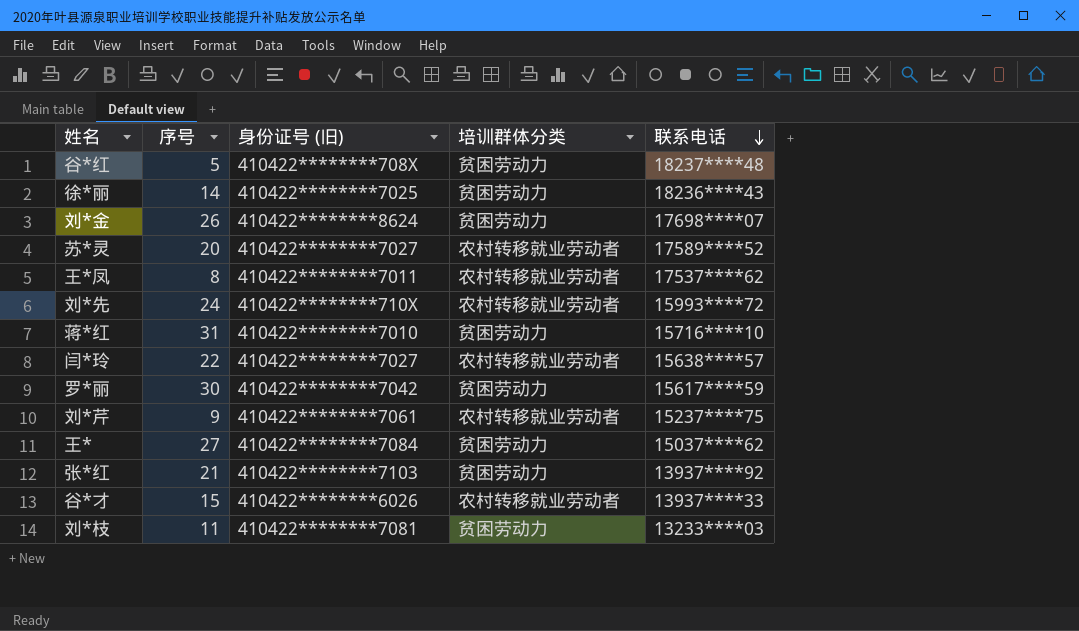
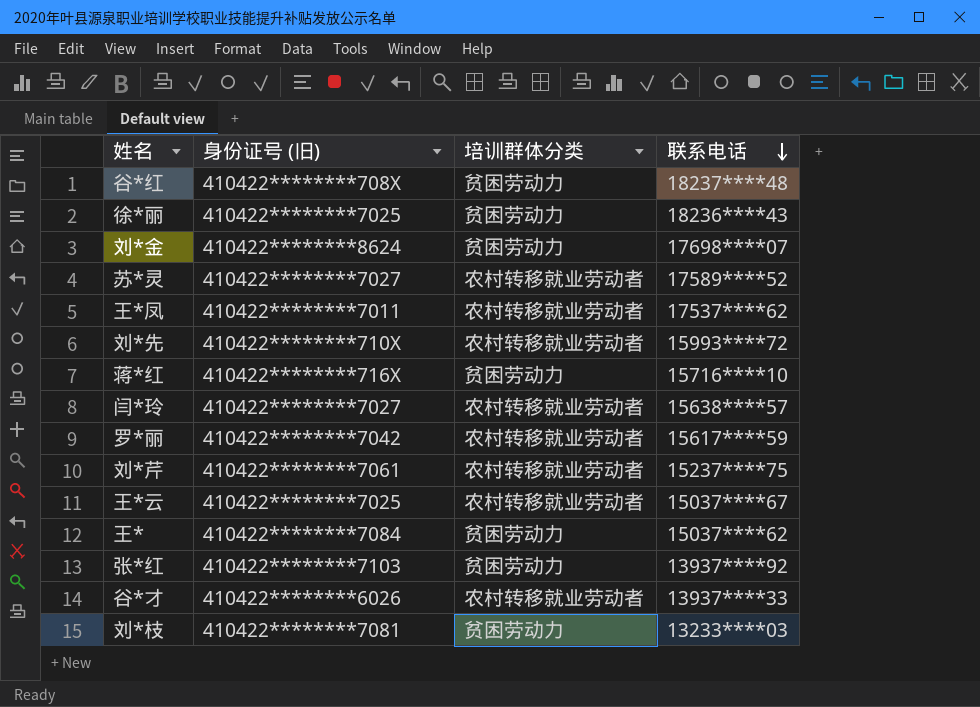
column 序号 | position: 2 -> none
蒋*红 | 身份证号 (旧): 410422********7010 -> 410422********716X
罗*丽 | 培训群体分类: 贫困劳动力 -> 农村转移就业劳动者
row 王*云: none -> 410422********7025 | 农村转移就业劳动者 | 15037****67

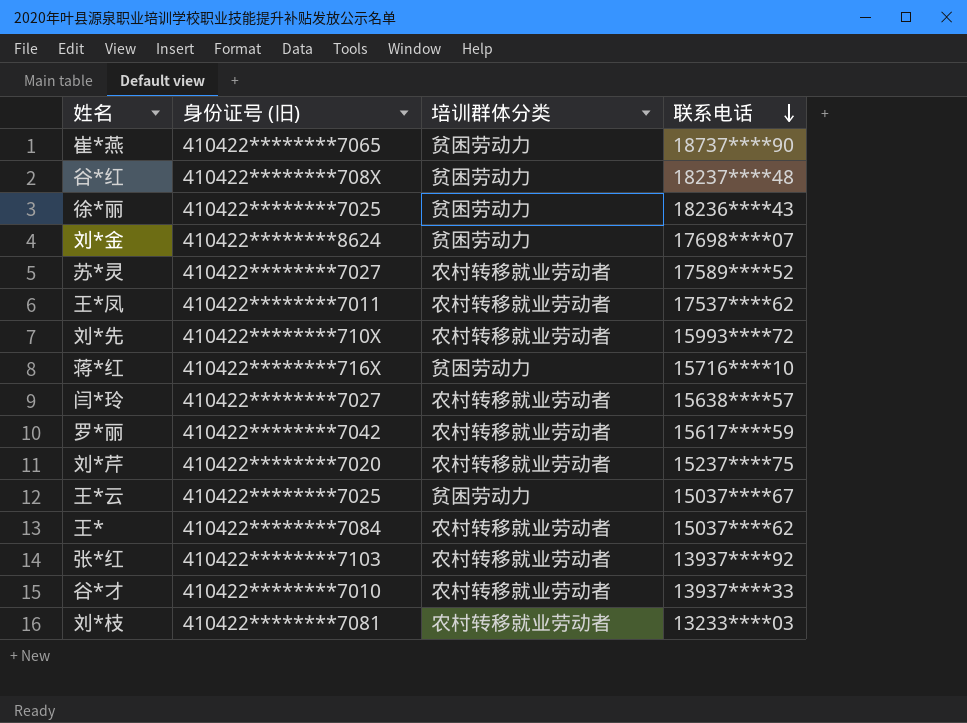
row 崔*燕: none -> 410422********7065 | 贫困劳动力 | 18737****90
刘*芹 | 身份证号 (旧): 410422********7061 -> 410422********7020
王*云 | 培训群体分类: 农村转移就业劳动者 -> 贫困劳动力
王* | 培训群体分类: 贫困劳动力 -> 农村转移就业劳动者
张*红 | 培训群体分类: 贫困劳动力 -> 农村转移就业劳动者
谷*才 | 身份证号 (旧): 410422********6026 -> 410422********7010
刘*枝 | 培训群体分类: 贫困劳动力 -> 农村转移就业劳动者

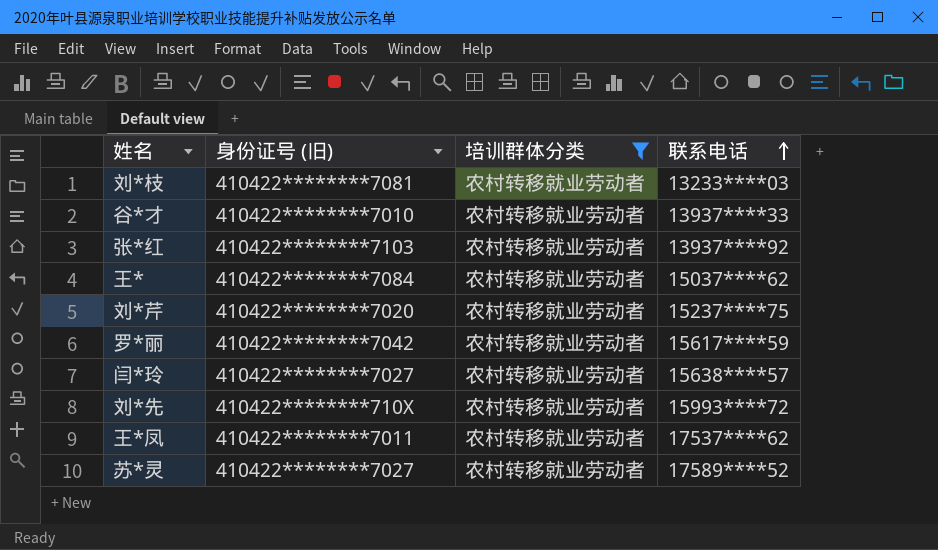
filter: none -> 培训群体分类 = 农村转移就业劳动者
row order: 联系电话 descending -> 联系电话 ascending

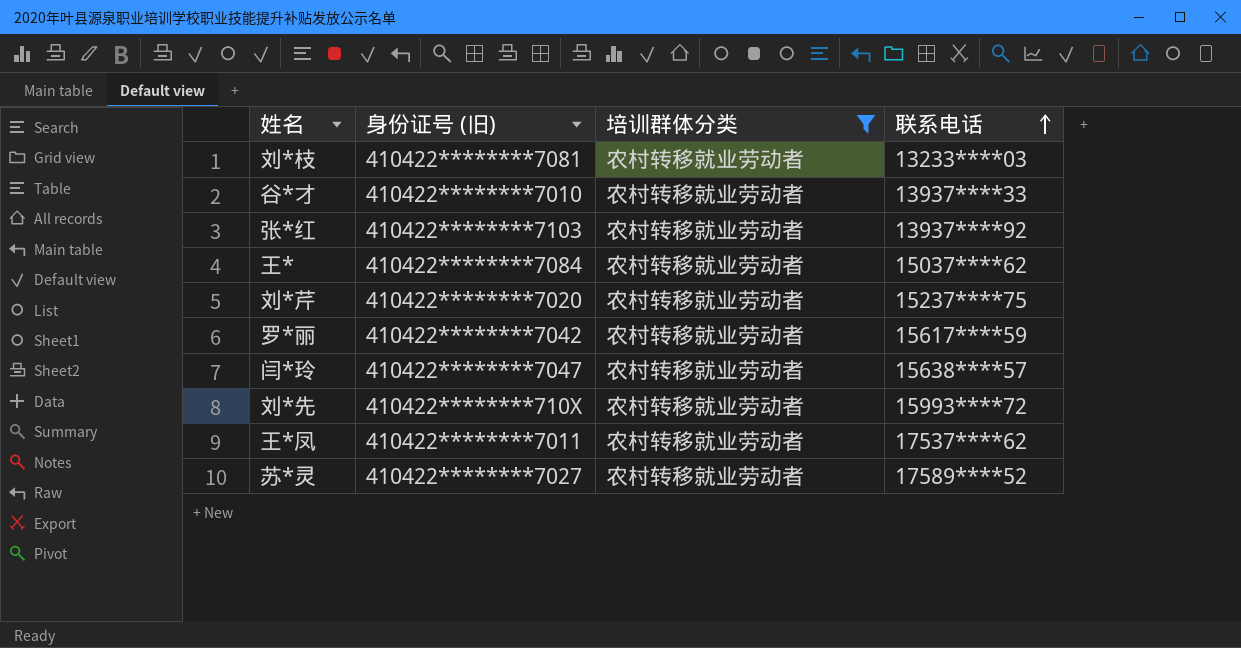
闫*玲 | 身份证号 (旧): 410422********7027 -> 410422********7047

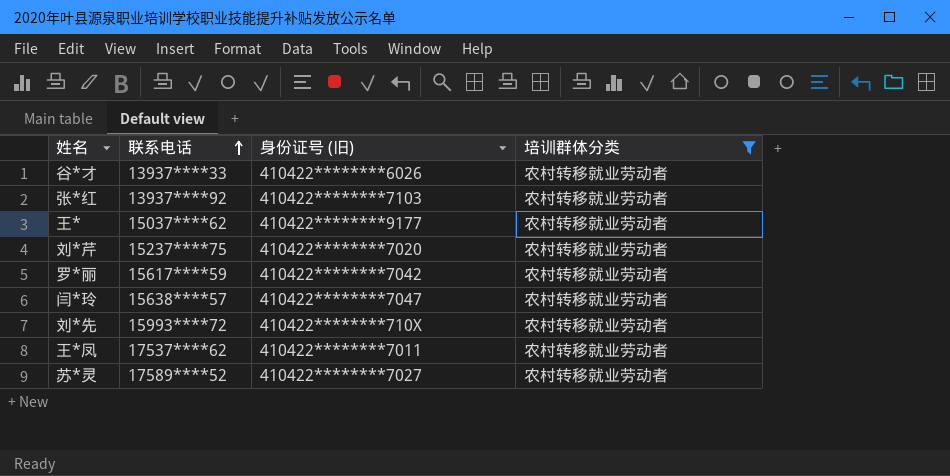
column 联系电话 | position: 4 -> 2
row 刘*枝: 410422********7081 | 农村转移就业劳动者 | 13233****03 -> none
谷*才 | 身份证号 (旧): 410422********7010 -> 410422********6026
王* | 身份证号 (旧): 410422********7084 -> 410422********9177

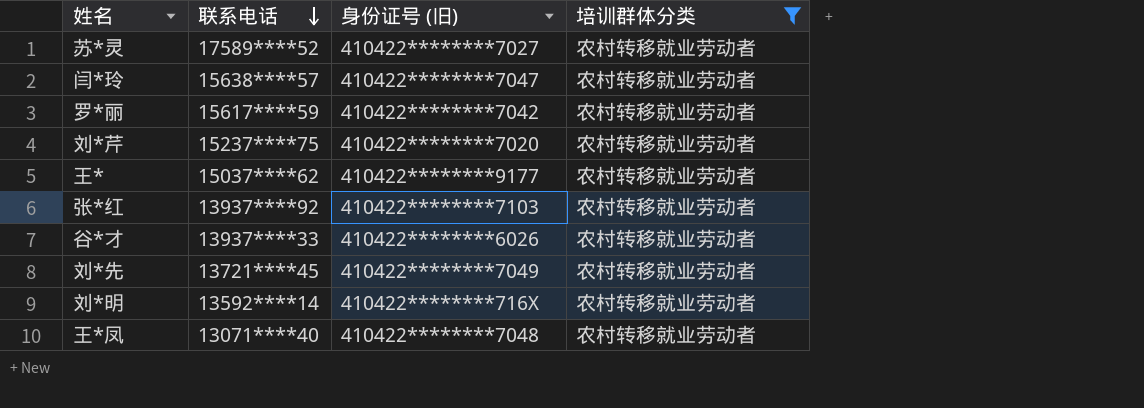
row order: 联系电话 ascending -> 联系电话 descending
刘*先 | 联系电话: 15993****72 -> 13721****45
刘*先 | 身份证号 (旧): 410422********710X -> 410422********7049
row 刘*明: none -> 13592****14 | 410422********716X | 农村转移就业劳动者
王*凤 | 联系电话: 17537****62 -> 13071****40
王*凤 | 身份证号 (旧): 410422********7011 -> 410422********7048

